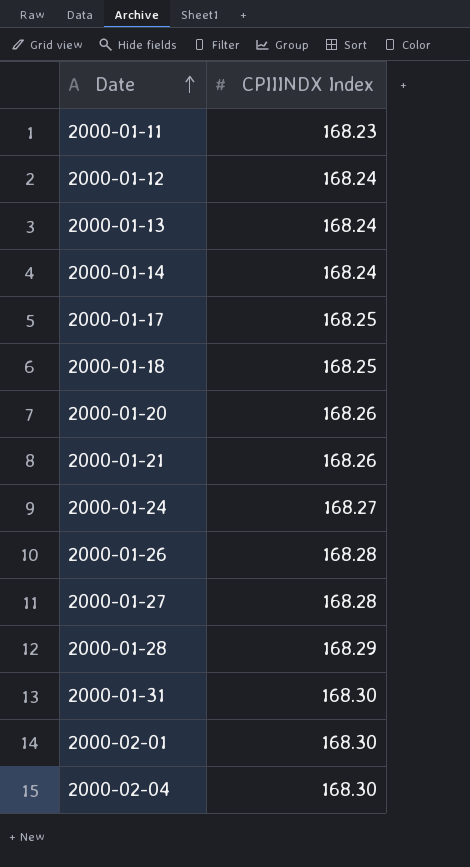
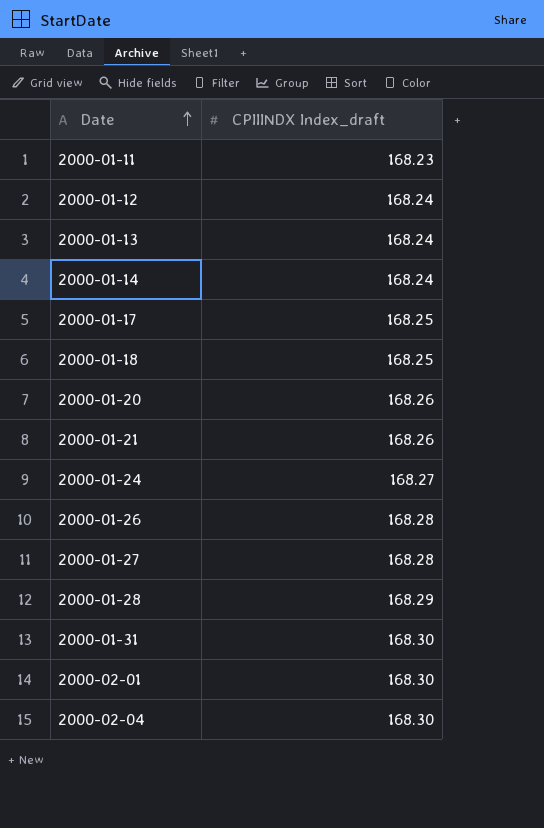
column name: CPIIINDX Index -> CPIIINDX Index_draft

